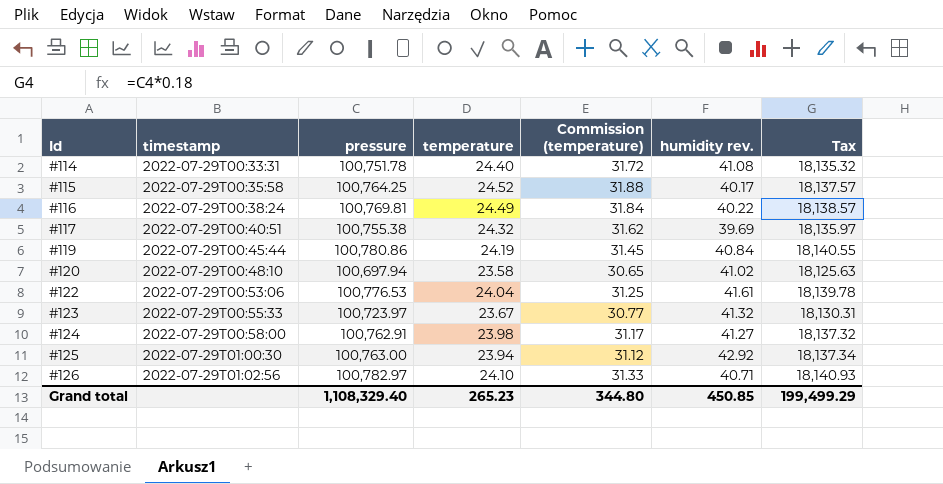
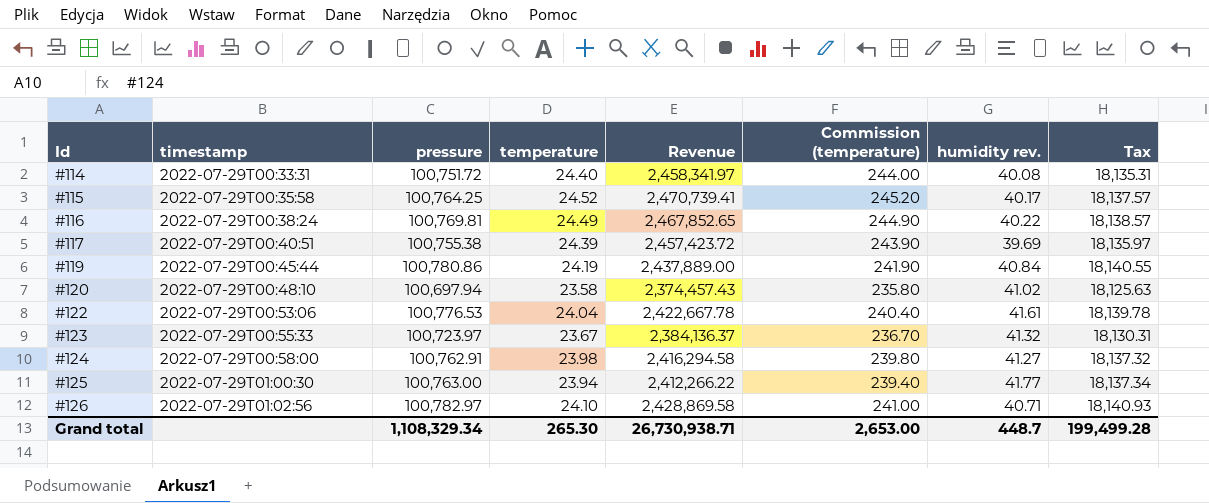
column Revenue | formula: none -> [pressure] * [temperature]
column Commission (temperature) | formula: [temperature] * 1.3 -> [temperature] * 10
#114 | pressure: 100,751.78 -> 100,751.72
#114 | humidity rev.: 41.08 -> 40.08
#114 | Tax: 18,135.32 -> 18,135.31
#117 | temperature: 24.32 -> 24.39
#125 | humidity rev.: 42.92 -> 41.77
Grand total | pressure: 1,108,329.40 -> 1,108,329.34
Grand total | temperature: 265.23 -> 265.30
Grand total | Commission (temperature): 344.80 -> 2,653.00
Grand total | humidity rev.: 450.85 -> 448.7
Grand total | Tax: 199,499.29 -> 199,499.28

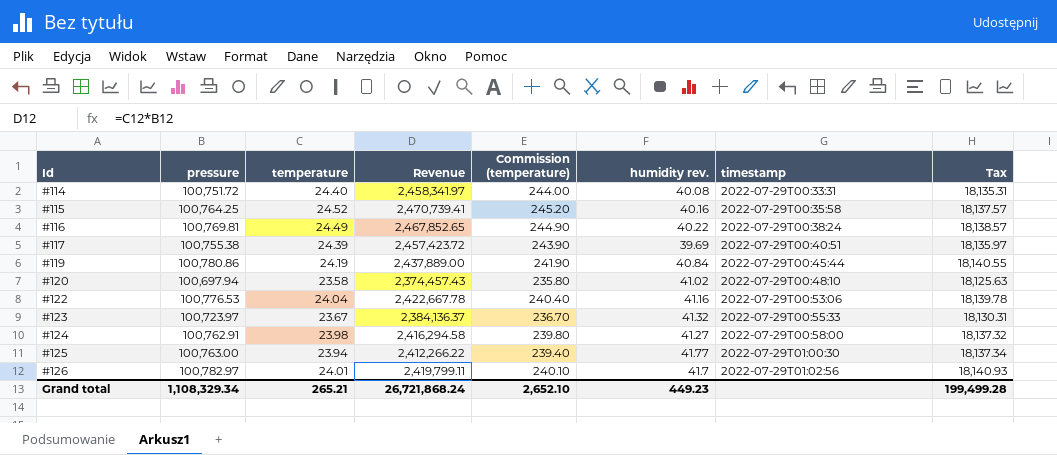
column timestamp | position: 2 -> 7
#115 | humidity rev.: 40.17 -> 40.16
#122 | humidity rev.: 41.61 -> 41.16
#126 | temperature: 24.10 -> 24.01
#126 | Revenue: 2,428,869.58 -> 2,419,799.11
#126 | Commission (temperature): 241.00 -> 240.10
#126 | humidity rev.: 40.71 -> 41.7
Grand total | temperature: 265.30 -> 265.21
Grand total | Revenue: 26,730,938.71 -> 26,721,868.24
Grand total | Commission (temperature): 2,653.00 -> 2,652.10
Grand total | humidity rev.: 448.7 -> 449.23

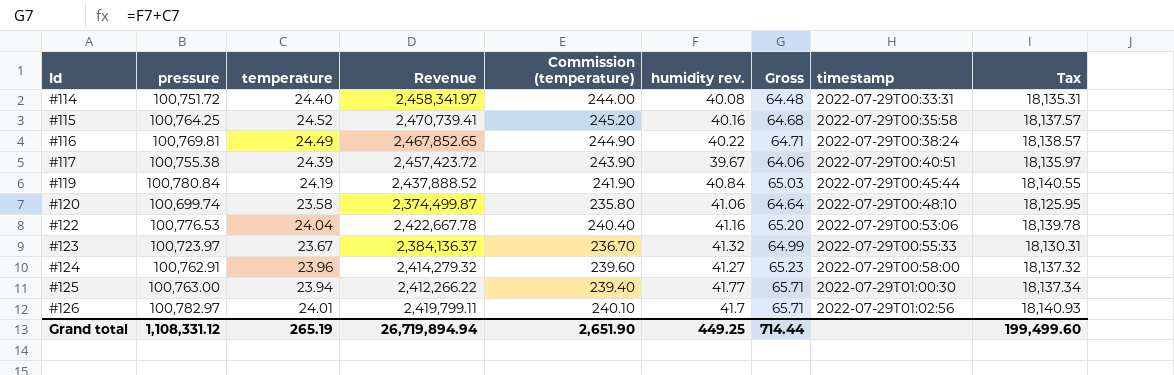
column Gross | formula: none -> [temperature] + [humidity rev.]
#117 | humidity rev.: 39.69 -> 39.67
#119 | pressure: 100,780.86 -> 100,780.84
#119 | Revenue: 2,437,889.00 -> 2,437,888.52
#120 | pressure: 100,697.94 -> 100,699.74
#120 | Revenue: 2,374,457.43 -> 2,374,499.87
#120 | humidity rev.: 41.02 -> 41.06
#120 | Tax: 18,125.63 -> 18,125.95
#124 | temperature: 23.98 -> 23.96
#124 | Revenue: 2,416,294.58 -> 2,414,279.32
#124 | Commission (temperature): 239.80 -> 239.60
Grand total | pressure: 1,108,329.34 -> 1,108,331.12
Grand total | temperature: 265.21 -> 265.19
Grand total | Revenue: 26,721,868.24 -> 26,719,894.94
Grand total | Commission (temperature): 2,652.10 -> 2,651.90
Grand total | humidity rev.: 449.23 -> 449.25
Grand total | Tax: 199,499.28 -> 199,499.60

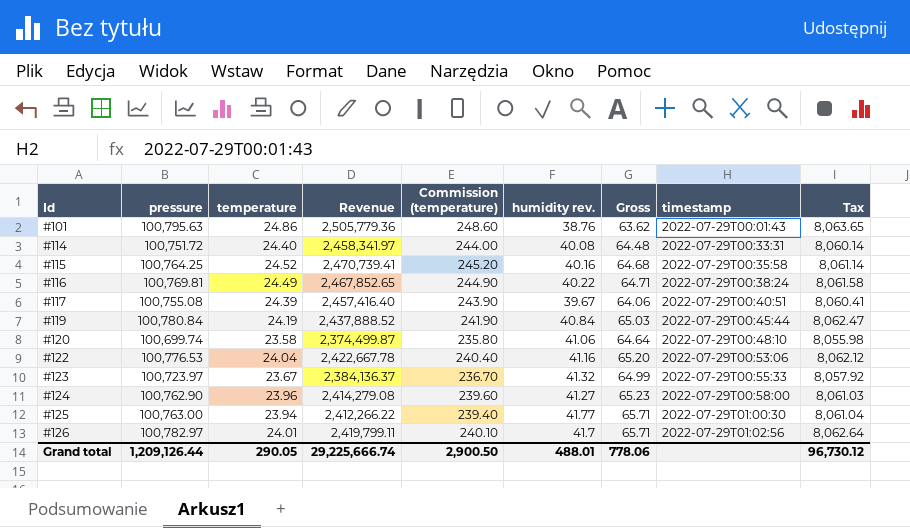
column Tax | formula: [pressure] * 0.18 -> [pressure] * 0.08
row #101: none -> 100,795.63 | 24.86 | 2,505,779.36 | 248.60 | 38.76 | 63.62 | 2022-07-29T00:01:43 | 8,063.65
#117 | pressure: 100,755.38 -> 100,755.08
#117 | Revenue: 2,457,423.72 -> 2,457,416.40
#124 | pressure: 100,762.91 -> 100,762.90
#124 | Revenue: 2,414,279.32 -> 2,414,279.08
Grand total | pressure: 1,108,331.12 -> 1,209,126.44
Grand total | temperature: 265.19 -> 290.05
Grand total | Revenue: 26,719,894.94 -> 29,225,666.74
Grand total | Commission (temperature): 2,651.90 -> 2,900.50
Grand total | humidity rev.: 449.25 -> 488.01
Grand total | Gross: 714.44 -> 778.06
Grand total | Tax: 199,499.60 -> 96,730.12

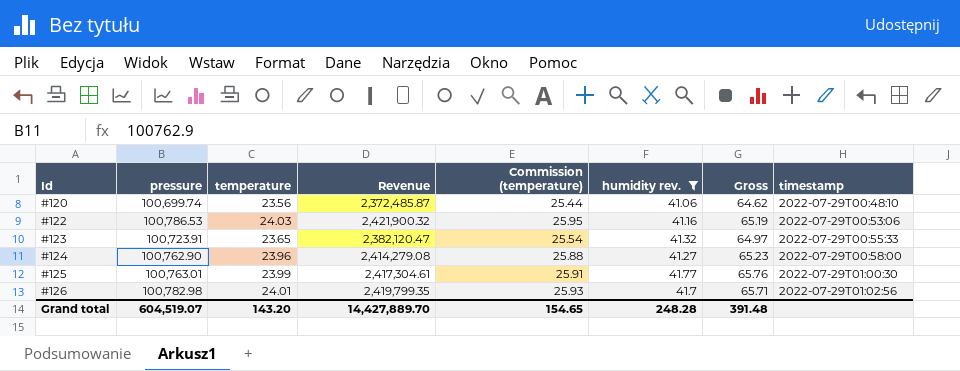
filter: none -> humidity rev. >= 41.06
column Tax | formula: [pressure] * 0.08 -> none
column Commission (temperature) | formula: [temperature] * 10 -> [temperature] * 1.08
#120 | temperature: 23.58 -> 23.56
#120 | Revenue: 2,374,499.87 -> 2,372,485.87
#120 | Gross: 64.64 -> 64.62
#122 | pressure: 100,776.53 -> 100,786.53
#122 | temperature: 24.04 -> 24.03
#122 | Revenue: 2,422,667.78 -> 2,421,900.32
#122 | Gross: 65.20 -> 65.19
#123 | pressure: 100,723.97 -> 100,723.91
#123 | temperature: 23.67 -> 23.65
#123 | Revenue: 2,384,136.37 -> 2,382,120.47
#123 | Gross: 64.99 -> 64.97
#125 | pressure: 100,763.00 -> 100,763.01
#125 | temperature: 23.94 -> 23.99
#125 | Revenue: 2,412,266.22 -> 2,417,304.61
#125 | Gross: 65.71 -> 65.76
#126 | pressure: 100,782.97 -> 100,782.98
#126 | Revenue: 2,419,799.11 -> 2,419,799.35
Grand total | pressure: 1,209,126.44 -> 604,519.07
Grand total | temperature: 290.05 -> 143.20
Grand total | Revenue: 29,225,666.74 -> 14,427,889.70
Grand total | Commission (temperature): 2,900.50 -> 154.65
Grand total | humidity rev.: 488.01 -> 248.28
Grand total | Gross: 778.06 -> 391.48

